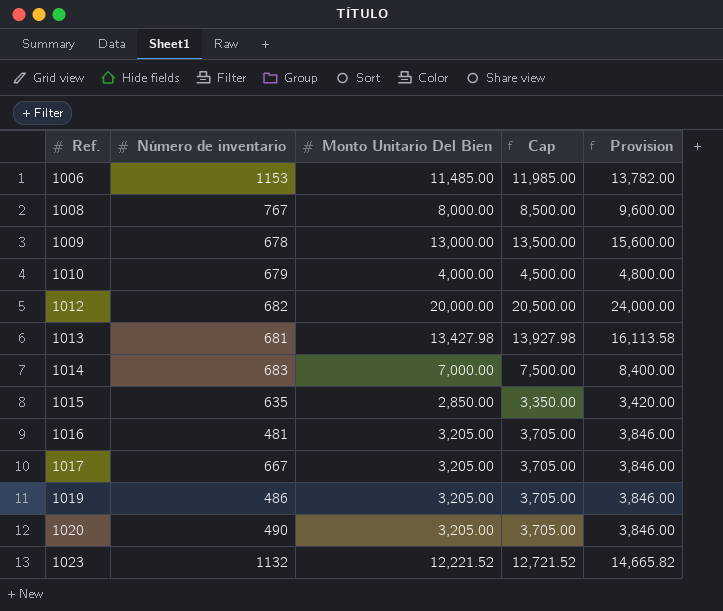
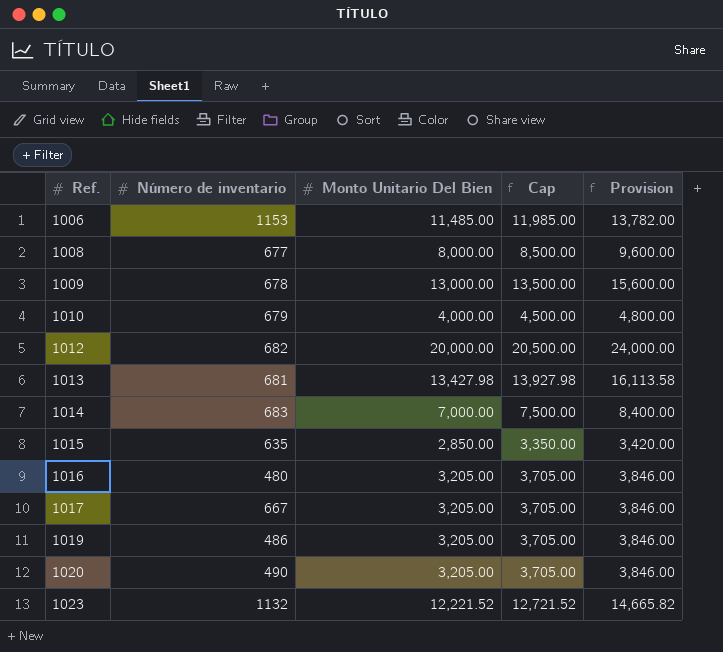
1008 | Número de inventario: 767 -> 677
1016 | Número de inventario: 481 -> 480

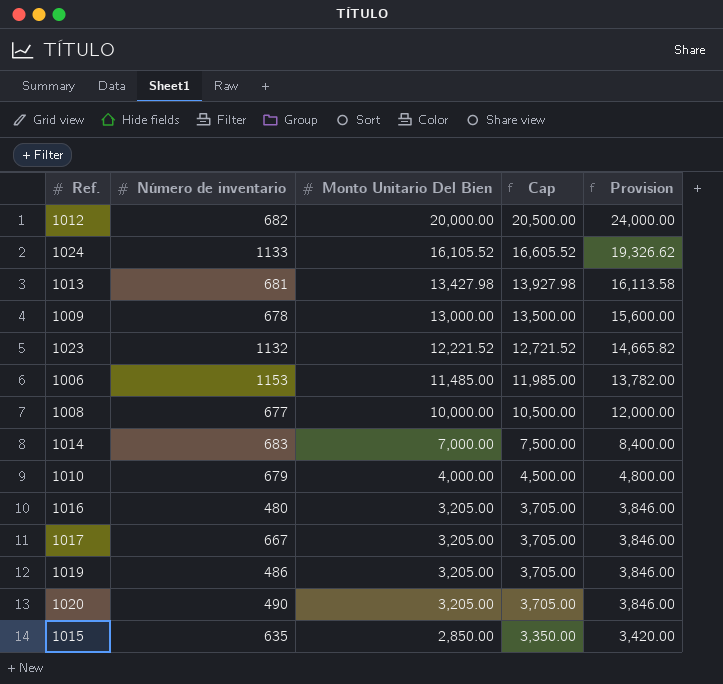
row order: Ref. ascending -> Monto Unitario Del Bien descending
row 1024: none -> 1133 | 16,105.52 | 16,605.52 | 19,326.62
1008 | Monto Unitario Del Bien: 8,000.00 -> 10,000.00
1008 | Cap: 8,500.00 -> 10,500.00
1008 | Provision: 9,600.00 -> 12,000.00

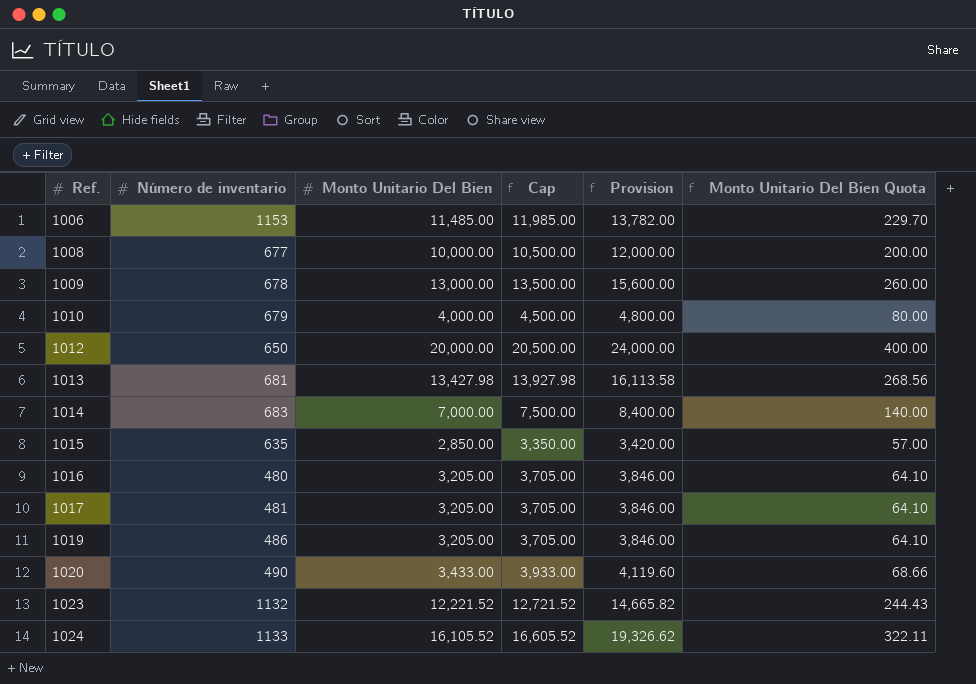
row order: Monto Unitario Del Bien descending -> Ref. ascending
column Monto Unitario Del Bien Quota | formula: none -> [Monto Unitario Del Bien] * 0.02
1012 | Número de inventario: 682 -> 650
1017 | Número de inventario: 667 -> 481
1020 | Monto Unitario Del Bien: 3,205.00 -> 3,433.00
1020 | Cap: 3,705.00 -> 3,933.00
1020 | Provision: 3,846.00 -> 4,119.60

